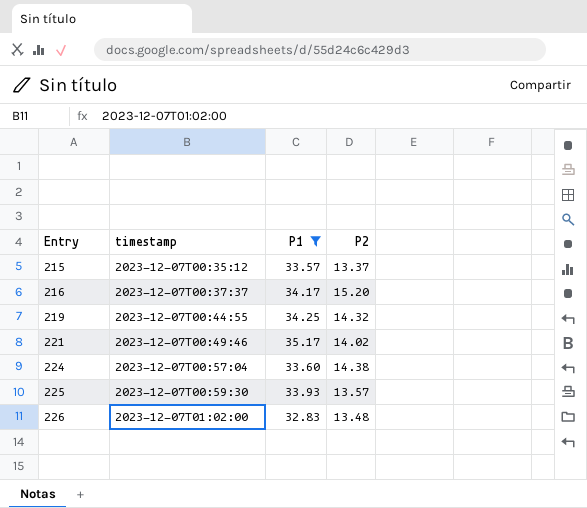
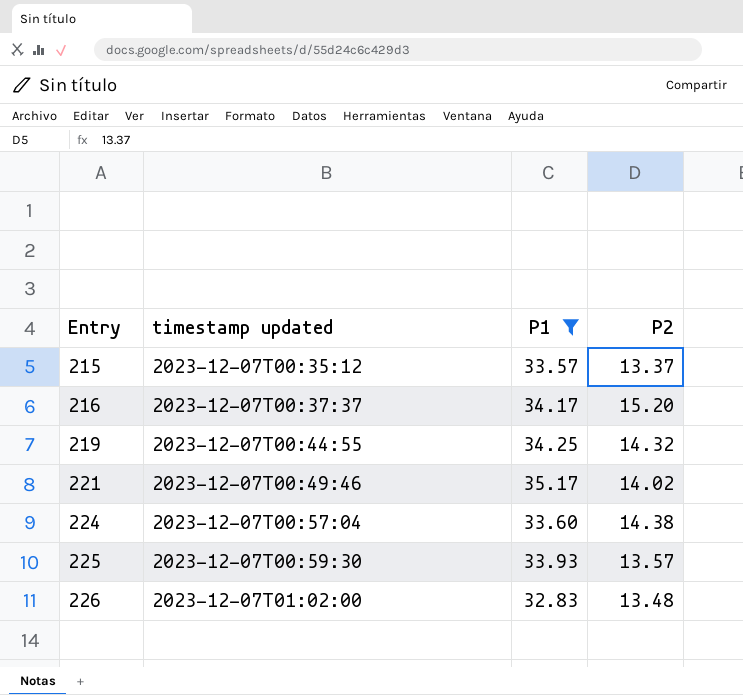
column name: timestamp -> timestamp updated

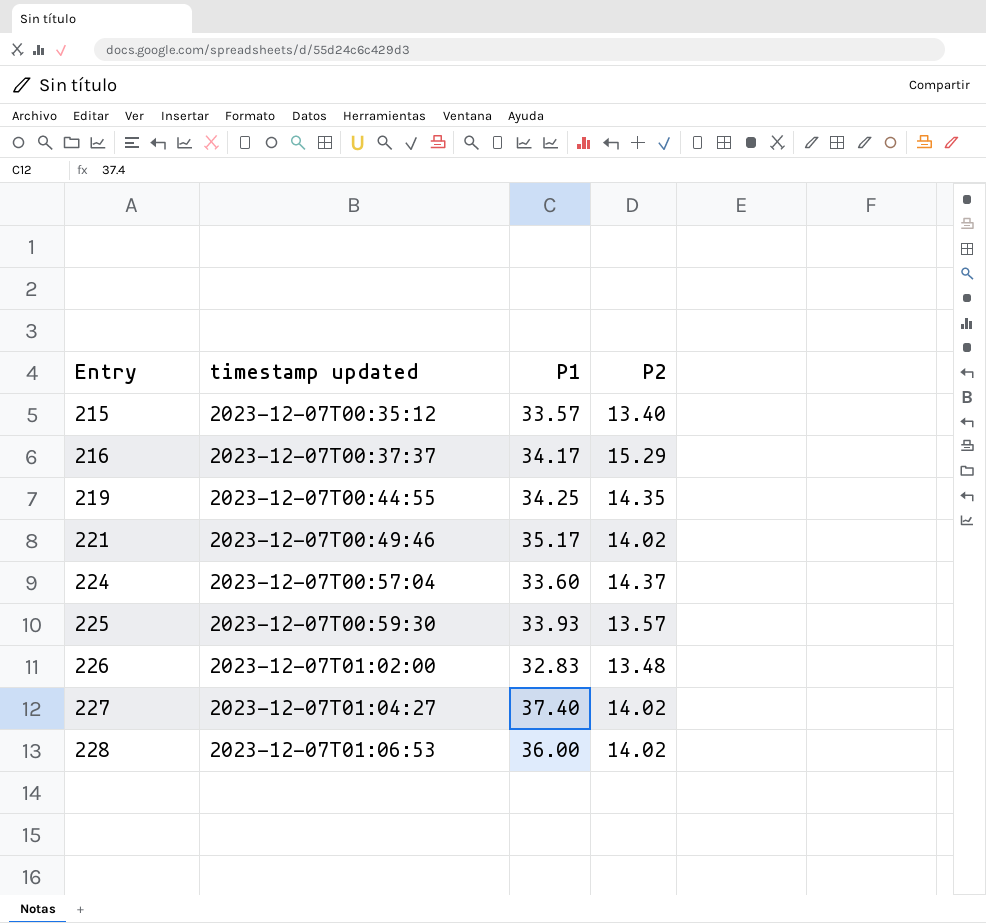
filter: P1 <= 35.17 -> none
215 | P2: 13.37 -> 13.40
216 | P2: 15.20 -> 15.29
219 | P2: 14.32 -> 14.35
224 | P2: 14.38 -> 14.37

